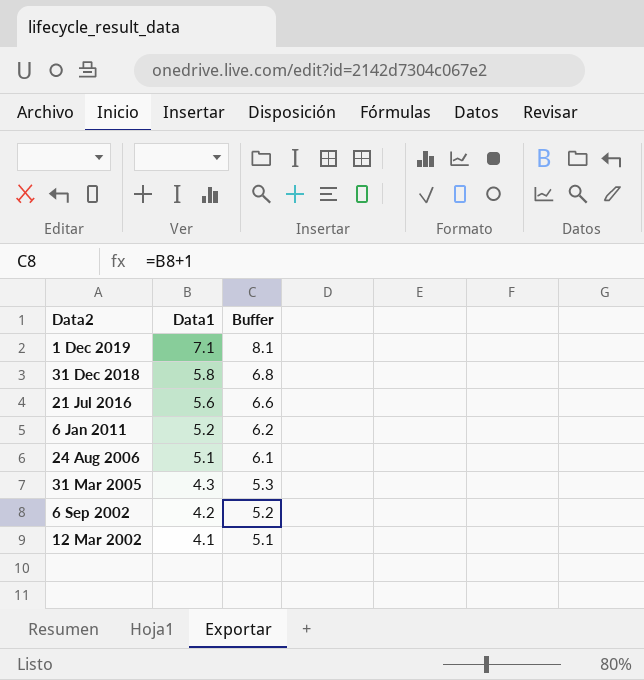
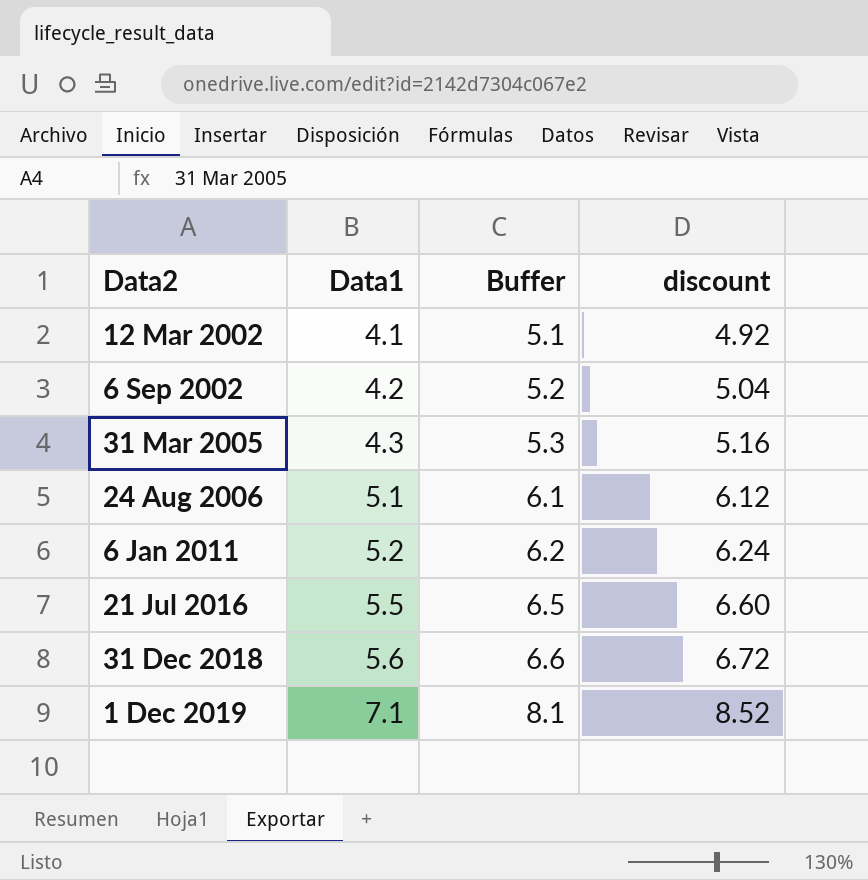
row order: Data2 descending -> Data2 ascending
column discount | formula: none -> [Data1] * 1.2
21 Jul 2016 | Data1: 5.6 -> 5.5
21 Jul 2016 | Buffer: 6.6 -> 6.5
31 Dec 2018 | Data1: 5.8 -> 5.6
31 Dec 2018 | Buffer: 6.8 -> 6.6

